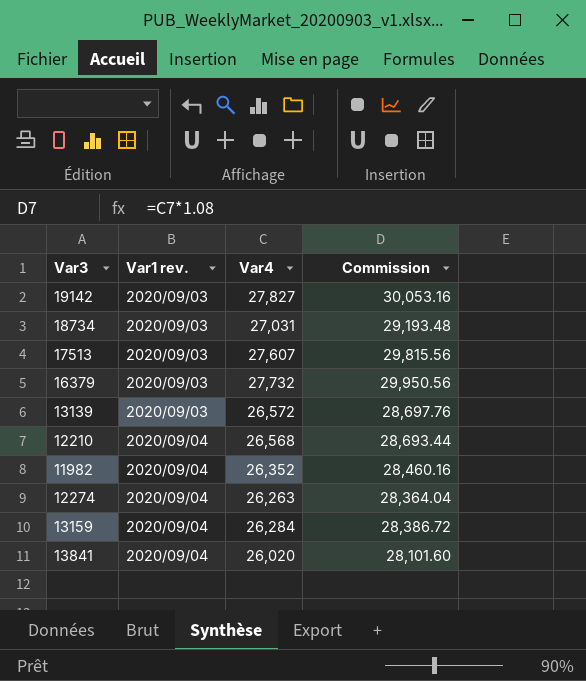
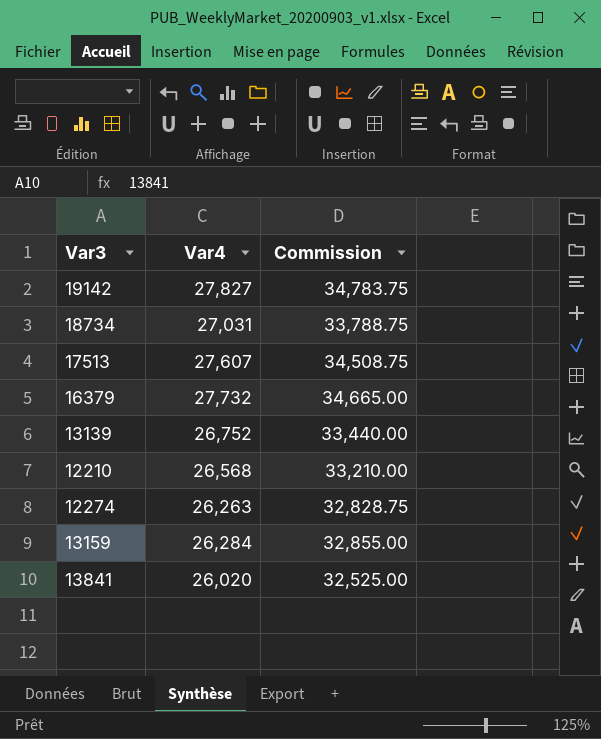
column Var1 rev. | position: 2 -> none
column Commission | formula: [Var4] * 1.08 -> [Var4] * 1.25
row 11982: 2020/09/04 | 26,352 | 28,460.16 -> none
13139 | Var4: 26,572 -> 26,752

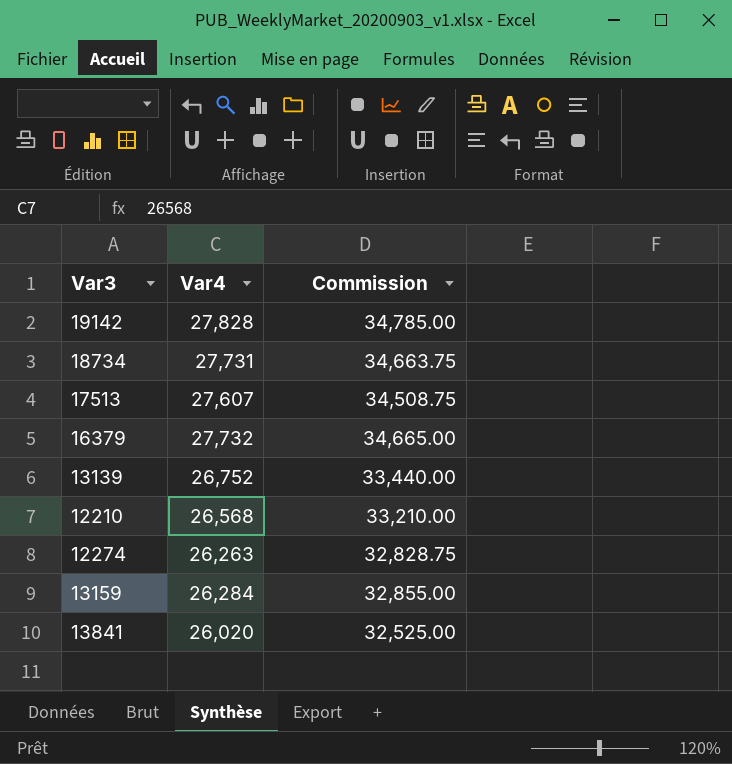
19142 | Var4: 27,827 -> 27,828
19142 | Commission: 34,783.75 -> 34,785.00
18734 | Var4: 27,031 -> 27,731
18734 | Commission: 33,788.75 -> 34,663.75

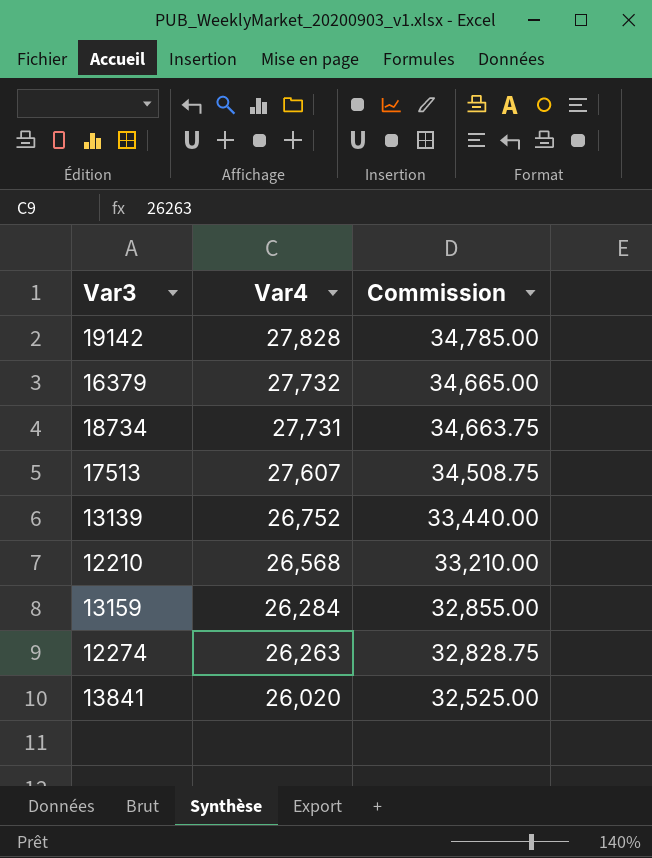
row order: none -> Var4 descending

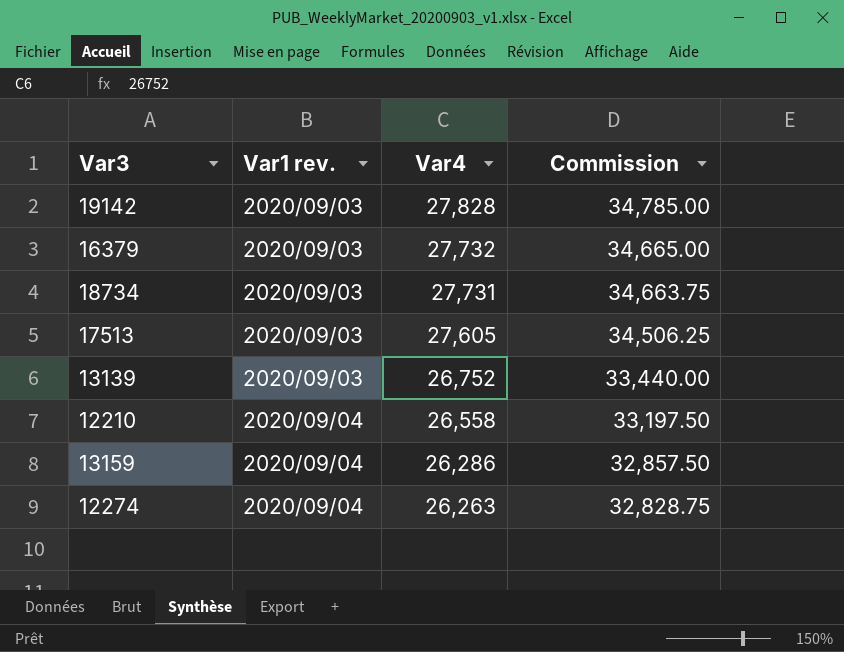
column Var1 rev. | position: none -> 2
row 13841: 26,020 | 32,525.00 -> none
17513 | Var4: 27,607 -> 27,605
17513 | Commission: 34,508.75 -> 34,506.25
12210 | Var4: 26,568 -> 26,558
12210 | Commission: 33,210.00 -> 33,197.50
13159 | Var4: 26,284 -> 26,286
13159 | Commission: 32,855.00 -> 32,857.50

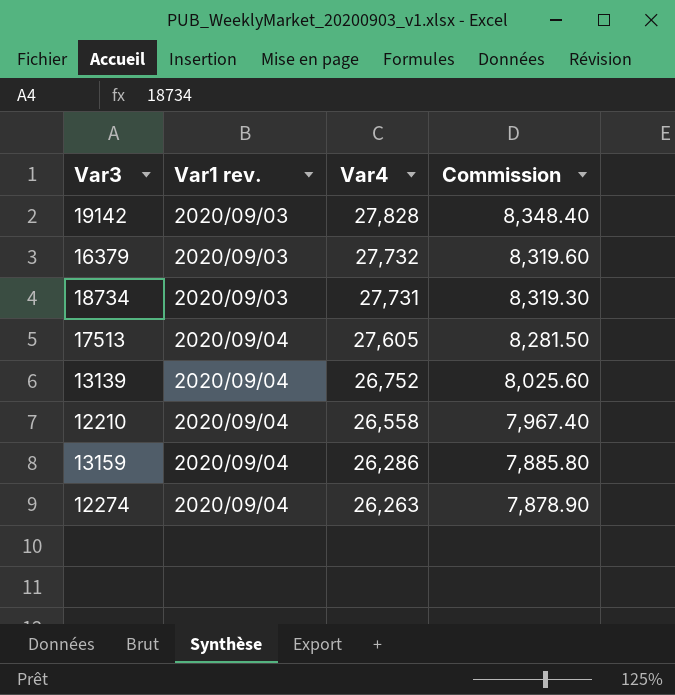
column Commission | formula: [Var4] * 1.25 -> [Var4] * 0.3
17513 | Var1 rev.: 2020/09/03 -> 2020/09/04
13139 | Var1 rev.: 2020/09/03 -> 2020/09/04

